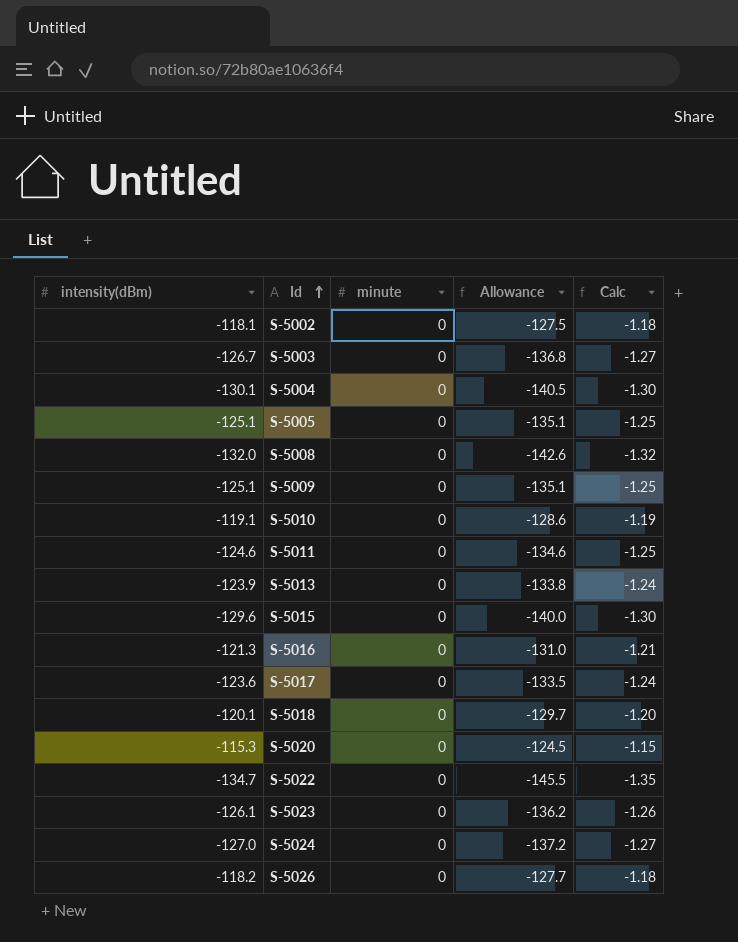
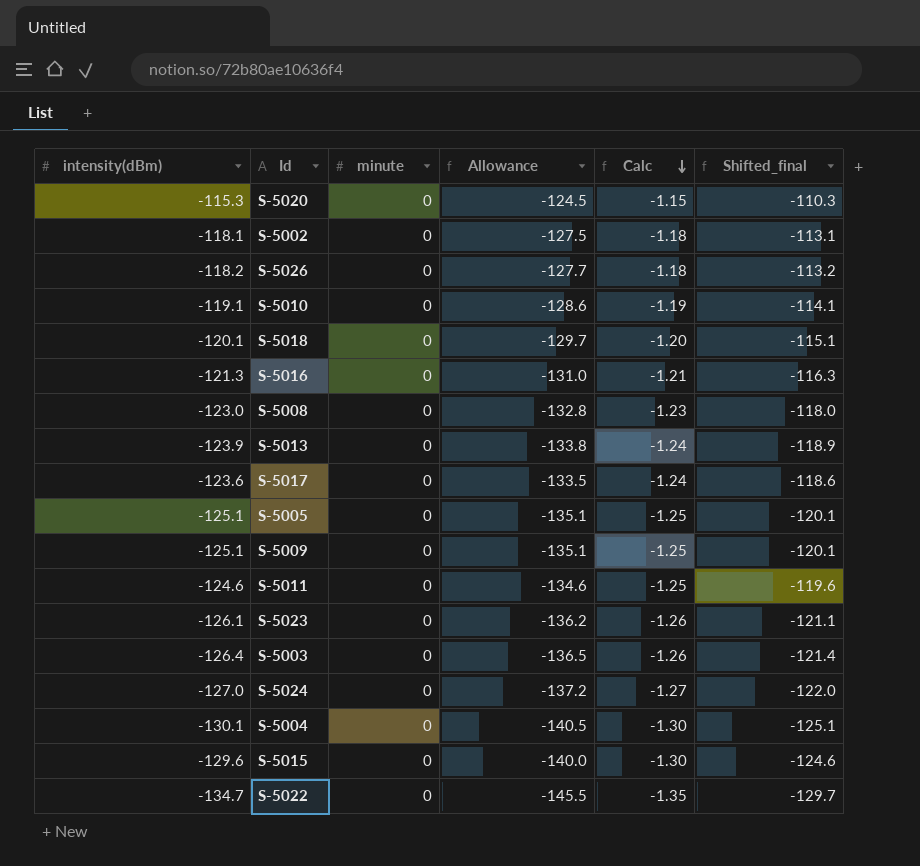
row order: Id ascending -> Calc descending
column Shifted_final | formula: none -> [intensity(dBm)] + 5
S-5008 | intensity(dBm): -132.0 -> -123.0
S-5008 | Allowance: -142.6 -> -132.8
S-5008 | Calc: -1.32 -> -1.23
S-5003 | intensity(dBm): -126.7 -> -126.4
S-5003 | Allowance: -136.8 -> -136.5
S-5003 | Calc: -1.27 -> -1.26

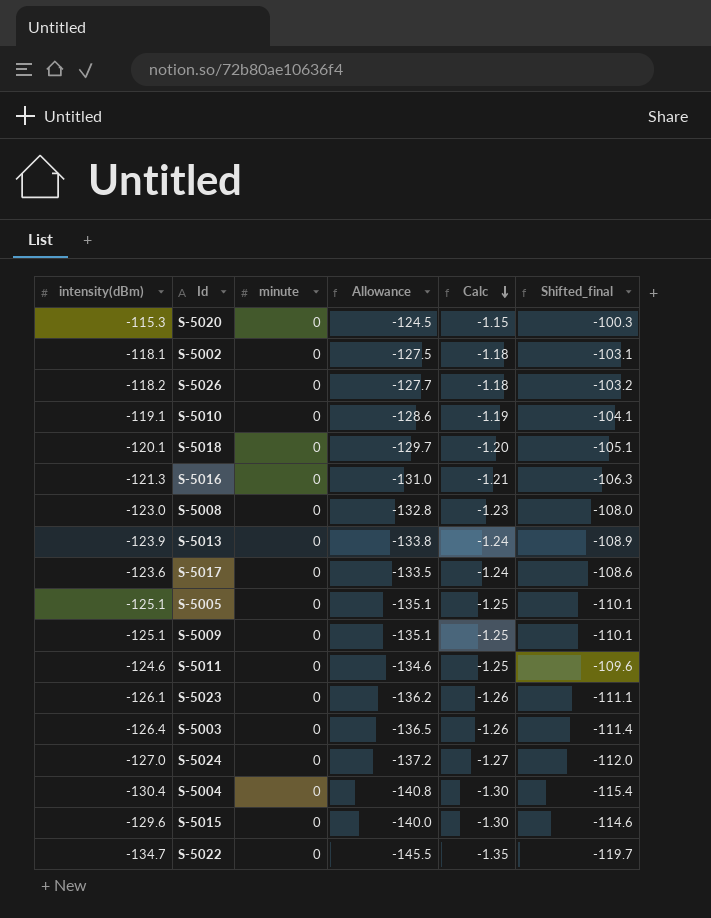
column Shifted_final | formula: [intensity(dBm)] + 5 -> [intensity(dBm)] + 15
S-5004 | intensity(dBm): -130.1 -> -130.4
S-5004 | Allowance: -140.5 -> -140.8

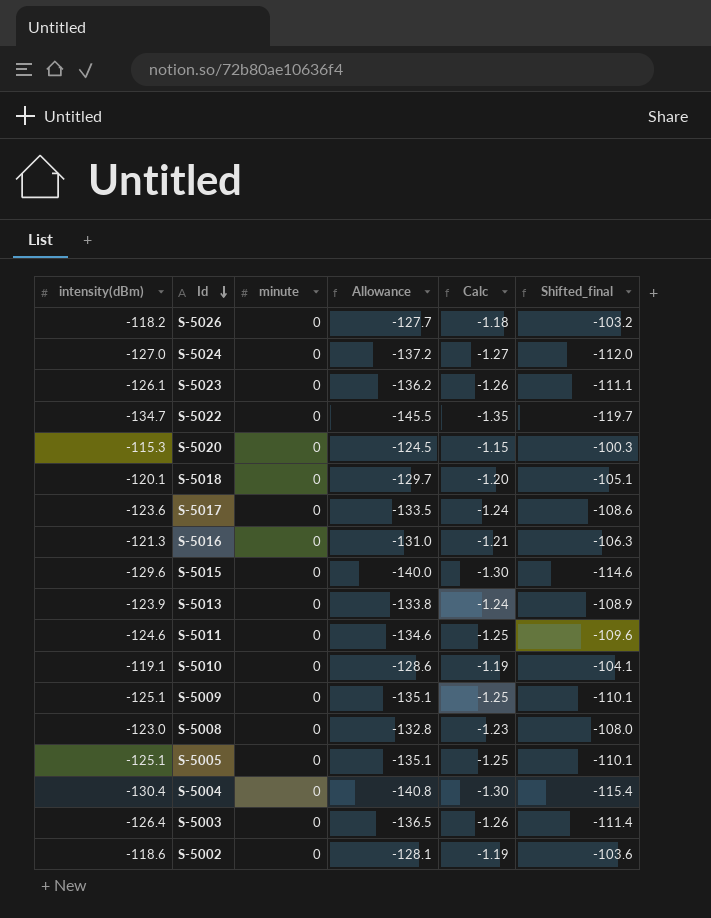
row order: Calc descending -> Id descending
S-5002 | intensity(dBm): -118.1 -> -118.6
S-5002 | Allowance: -127.5 -> -128.1
S-5002 | Calc: -1.18 -> -1.19
S-5002 | Shifted_final: -103.1 -> -103.6

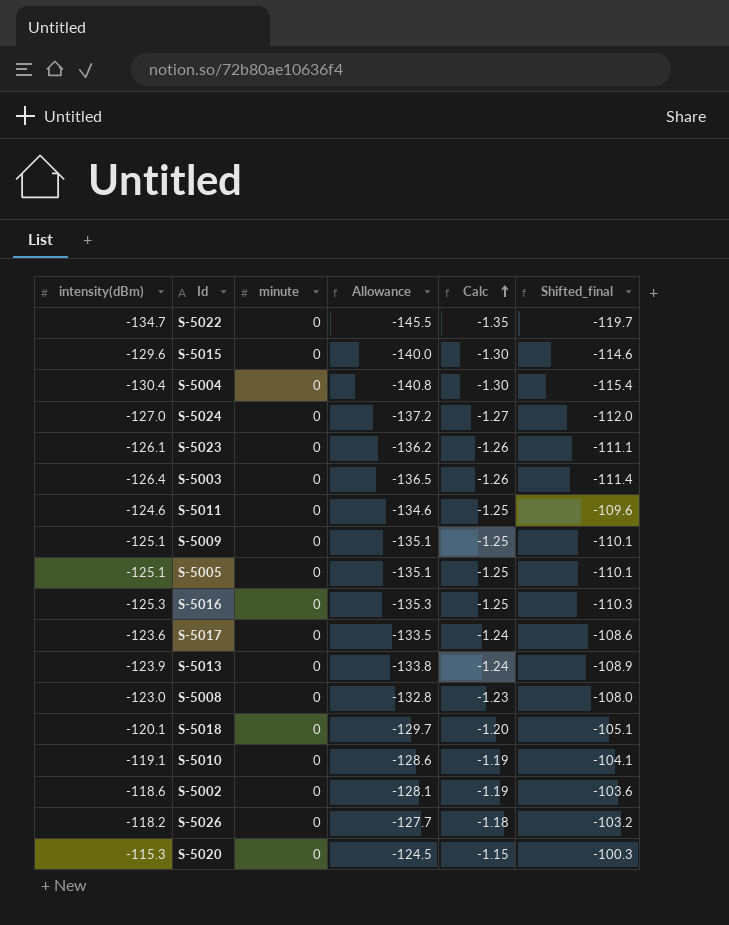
row order: Id descending -> Calc ascending
S-5016 | intensity(dBm): -121.3 -> -125.3
S-5016 | Allowance: -131.0 -> -135.3
S-5016 | Calc: -1.21 -> -1.25
S-5016 | Shifted_final: -106.3 -> -110.3

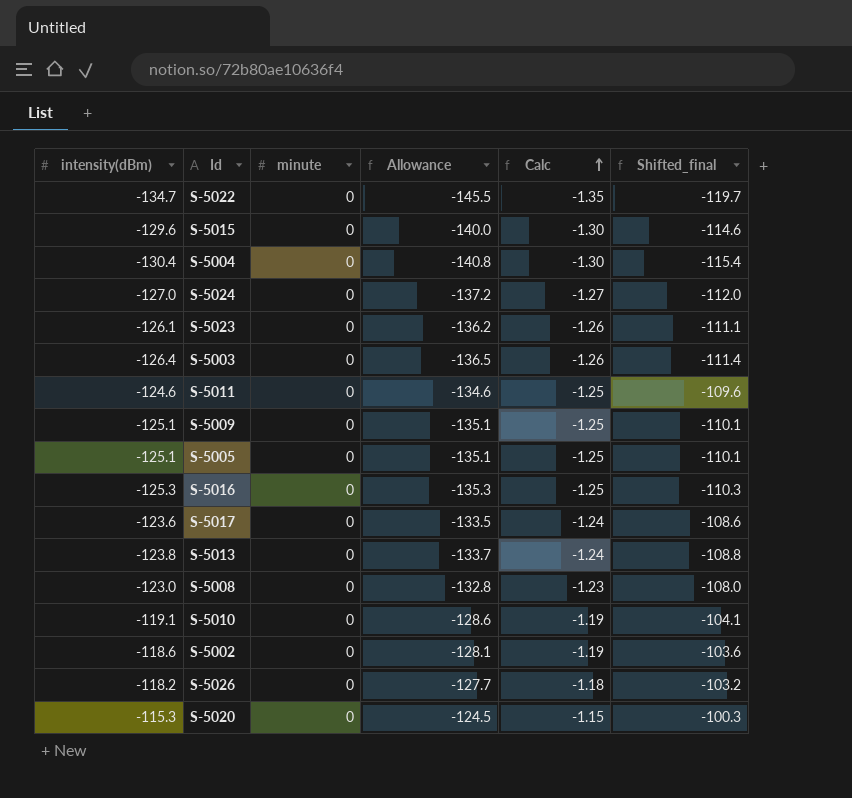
row S-5018: -120.1 | 0 | -129.7 | -1.20 | -105.1 -> none
S-5013 | intensity(dBm): -123.9 -> -123.8
S-5013 | Allowance: -133.8 -> -133.7
S-5013 | Shifted_final: -108.9 -> -108.8

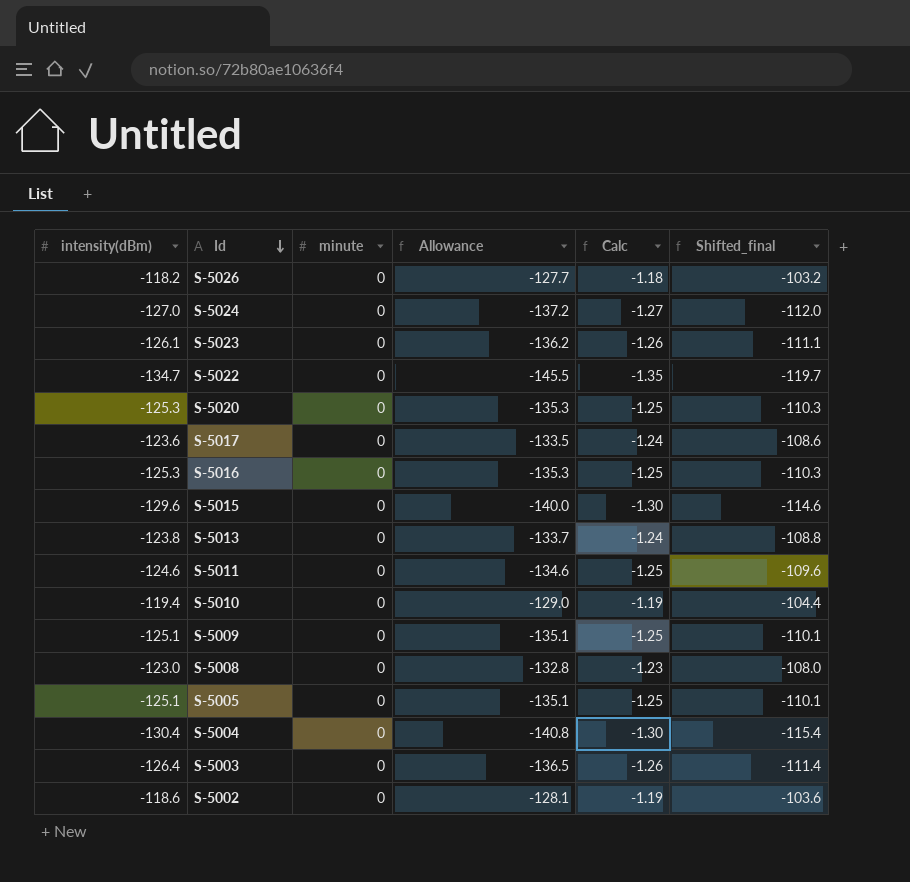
row order: Calc ascending -> Id descending
S-5020 | intensity(dBm): -115.3 -> -125.3
S-5020 | Allowance: -124.5 -> -135.3
S-5020 | Calc: -1.15 -> -1.25
S-5020 | Shifted_final: -100.3 -> -110.3
S-5010 | intensity(dBm): -119.1 -> -119.4
S-5010 | Allowance: -128.6 -> -129.0
S-5010 | Shifted_final: -104.1 -> -104.4

